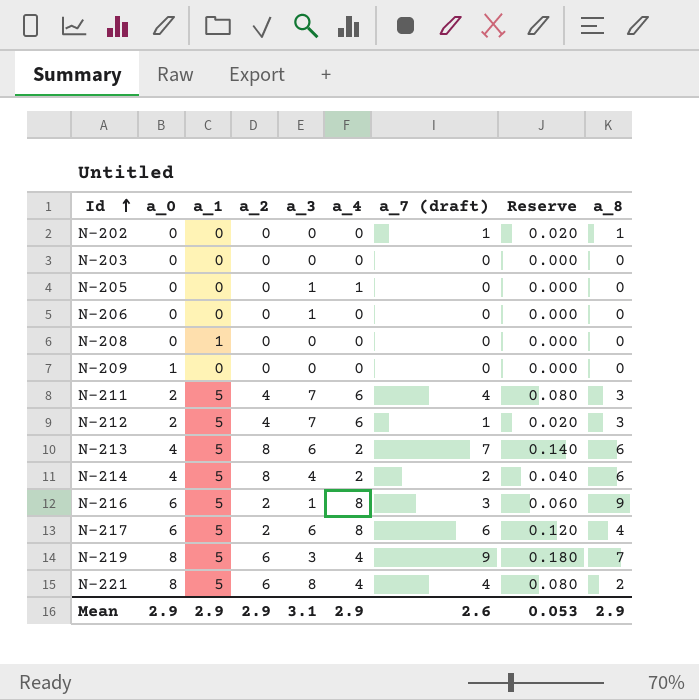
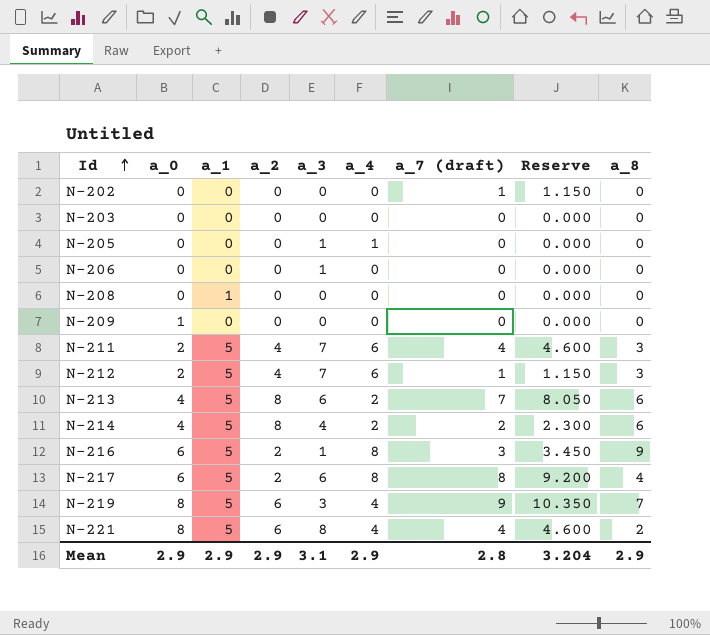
column Reserve | formula: [a_7 (draft)] * 0.02 -> [a_7 (draft)] * 1.15
N-202 | a_8: 1 -> 0
N-217 | a_7 (draft): 6 -> 8
Mean | a_7 (draft): 2.6 -> 2.8
Mean | Reserve: 0.053 -> 3.204

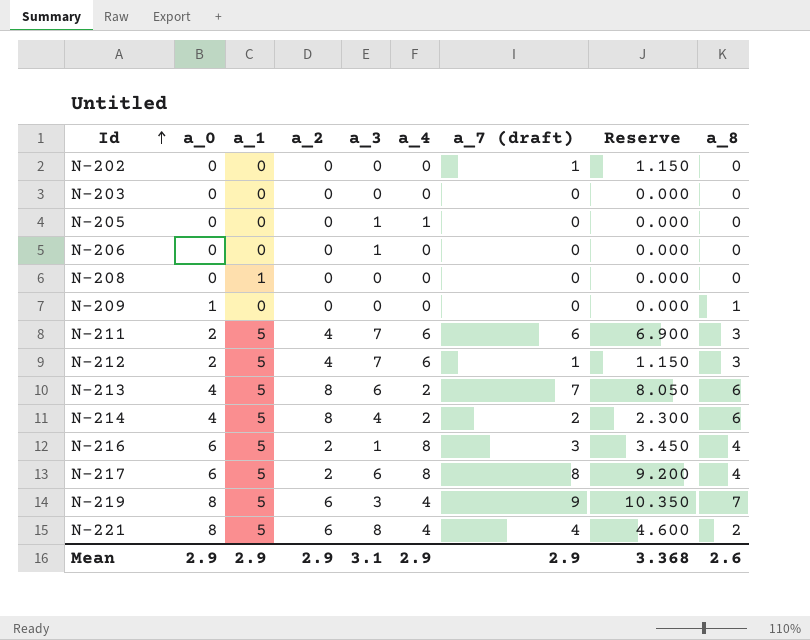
N-209 | a_8: 0 -> 1
N-211 | a_7 (draft): 4 -> 6
N-211 | Reserve: 4.600 -> 6.900
N-216 | a_8: 9 -> 4
Mean | a_7 (draft): 2.8 -> 2.9
Mean | Reserve: 3.204 -> 3.368
Mean | a_8: 2.9 -> 2.6

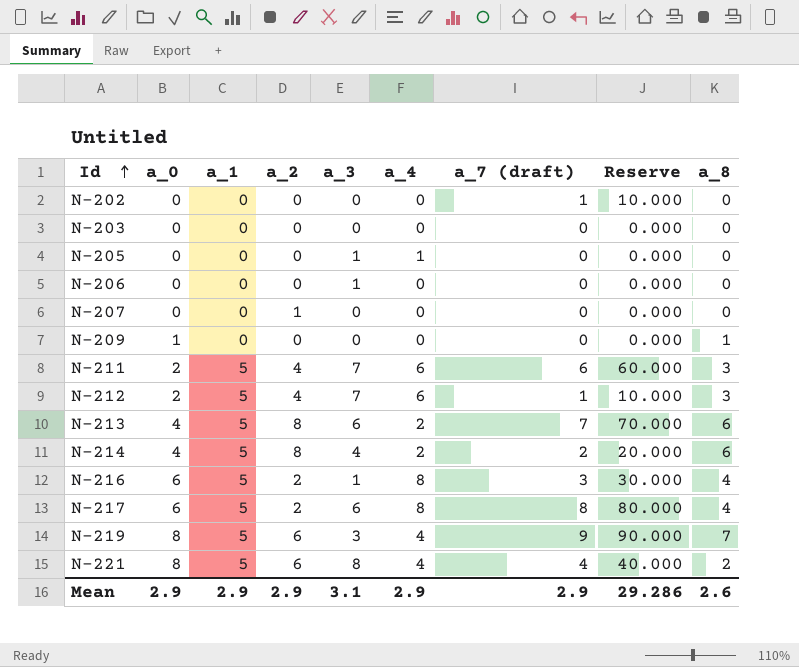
column Reserve | formula: [a_7 (draft)] * 1.15 -> [a_7 (draft)] * 10
row N-208: 0 | 1 | 0 | 0 | 0 | 0 | 0.000 | 0 -> none
row N-207: none -> 0 | 0 | 1 | 0 | 0 | 0 | 0.000 | 0
Mean | Reserve: 3.368 -> 29.286

